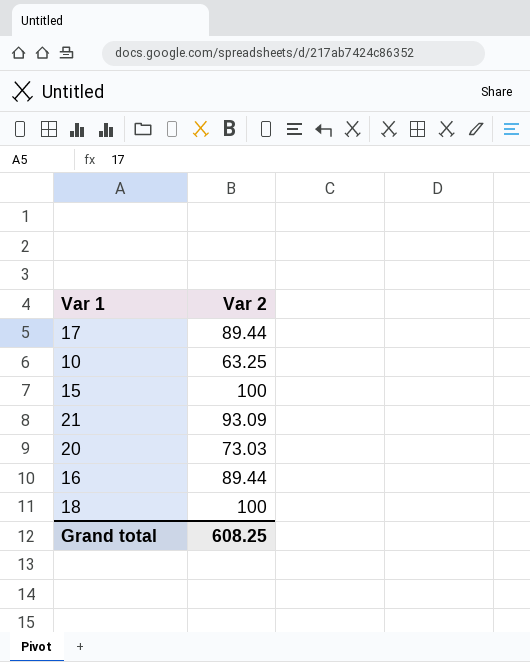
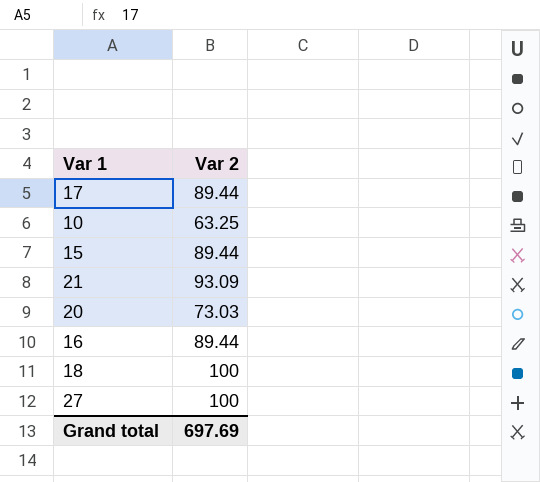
15 | Var 2: 100 -> 89.44
row 27: none -> 100
Grand total | Var 2: 608.25 -> 697.69

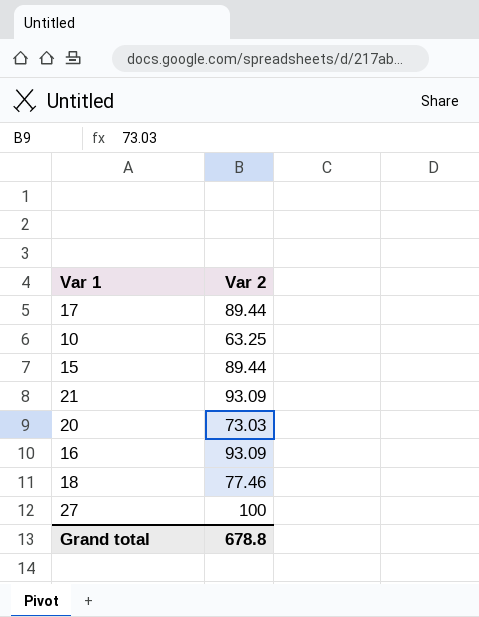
16 | Var 2: 89.44 -> 93.09
18 | Var 2: 100 -> 77.46
Grand total | Var 2: 697.69 -> 678.8

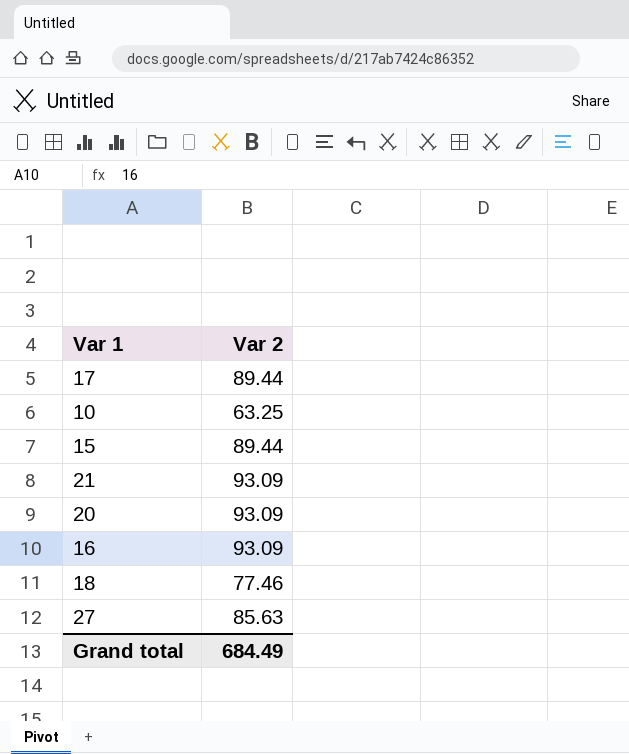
20 | Var 2: 73.03 -> 93.09
27 | Var 2: 100 -> 85.63
Grand total | Var 2: 678.8 -> 684.49

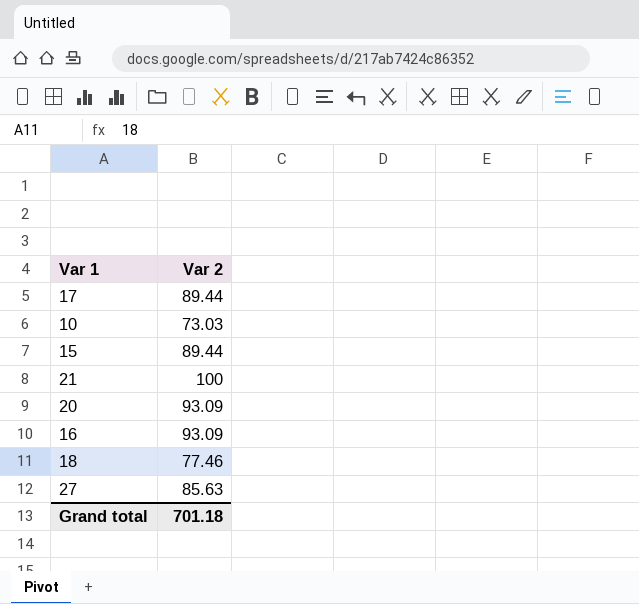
10 | Var 2: 63.25 -> 73.03
21 | Var 2: 93.09 -> 100
Grand total | Var 2: 684.49 -> 701.18

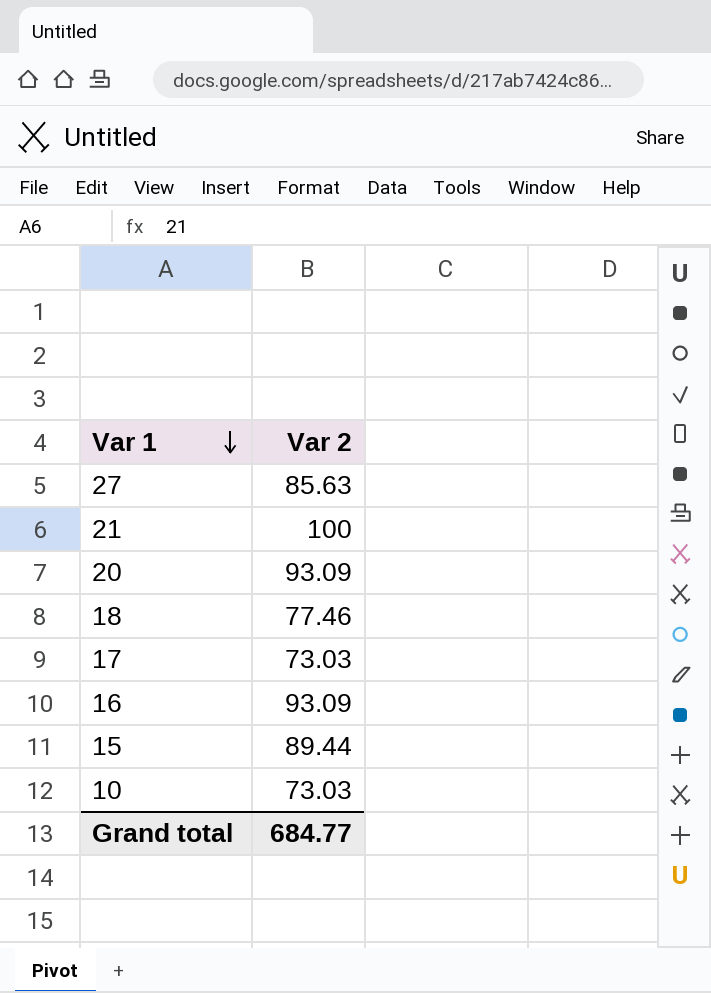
row order: none -> Var 1 descending
17 | Var 2: 89.44 -> 73.03
Grand total | Var 2: 701.18 -> 684.77

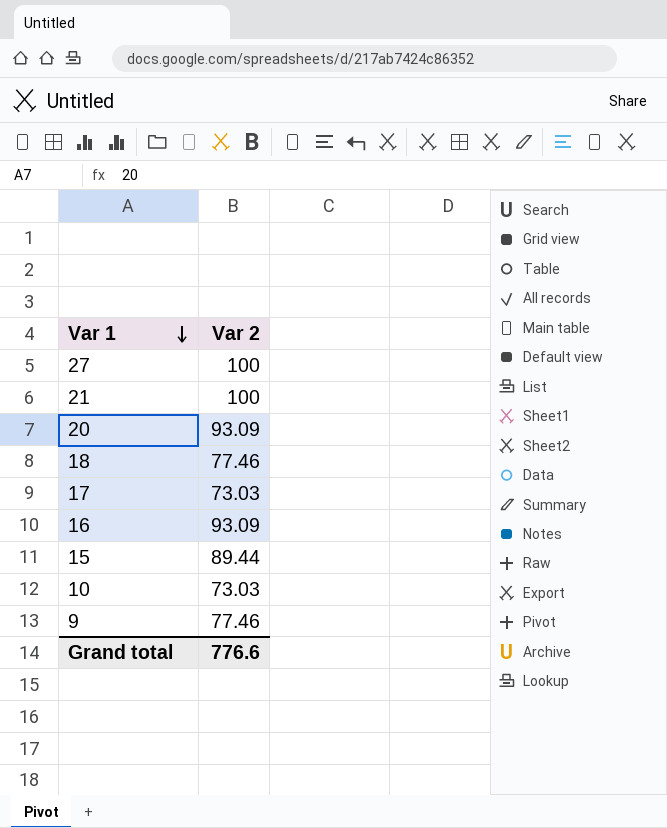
27 | Var 2: 85.63 -> 100
row 9: none -> 77.46
Grand total | Var 2: 684.77 -> 776.6

